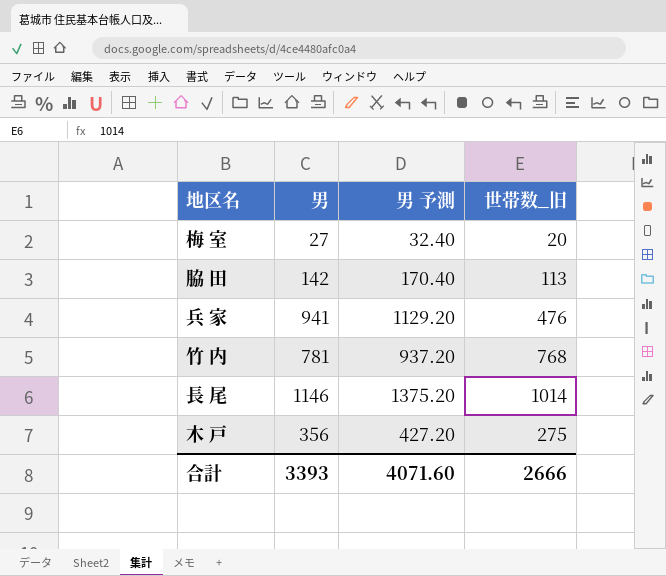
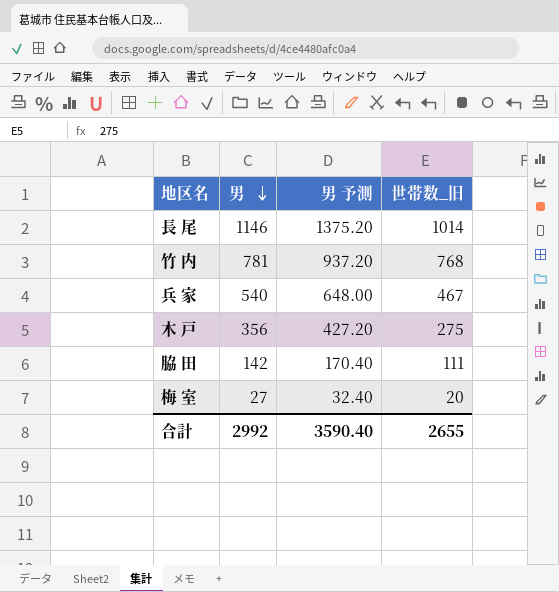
row order: none -> 男 descending
兵 家 | 男: 941 -> 540
兵 家 | 男 予測: 1129.20 -> 648.00
兵 家 | 世帯数_旧: 476 -> 467
脇 田 | 世帯数_旧: 113 -> 111
合計 | 男: 3393 -> 2992
合計 | 男 予測: 4071.60 -> 3590.40
合計 | 世帯数_旧: 2666 -> 2655

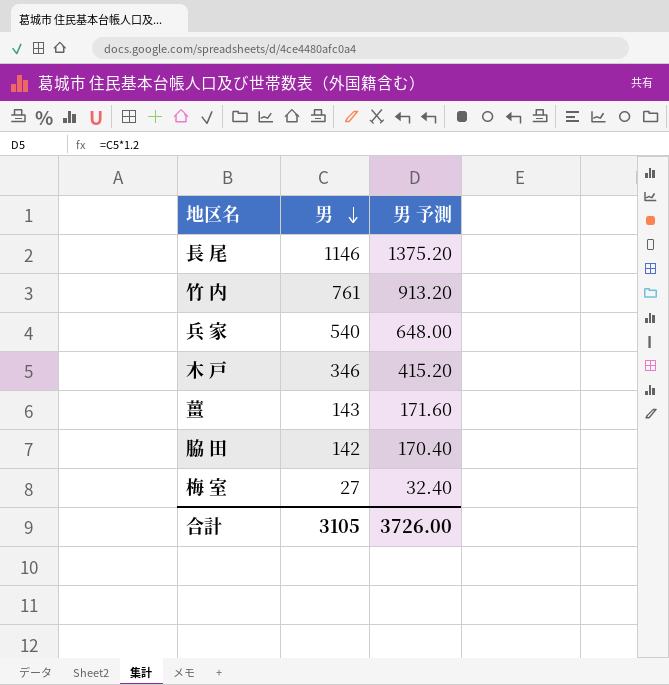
column 世帯数_旧 | position: 4 -> none
竹 内 | 男: 781 -> 761
竹 内 | 男 予測: 937.20 -> 913.20
木 戸 | 男: 356 -> 346
木 戸 | 男 予測: 427.20 -> 415.20
row 薑: none -> 143 | 171.60
合計 | 男: 2992 -> 3105
合計 | 男 予測: 3590.40 -> 3726.00

